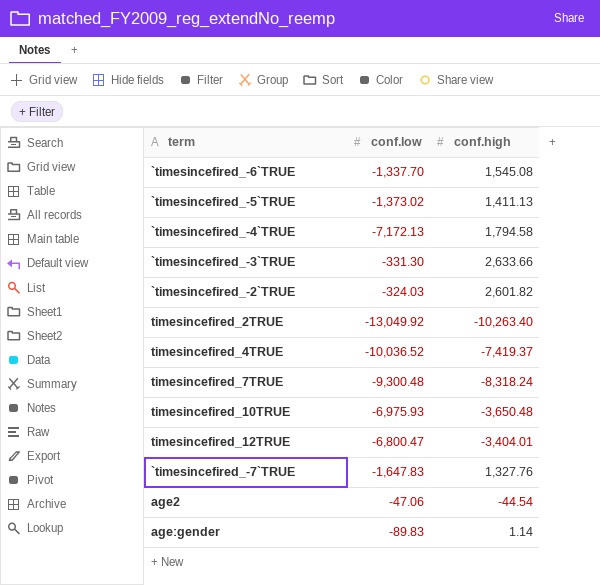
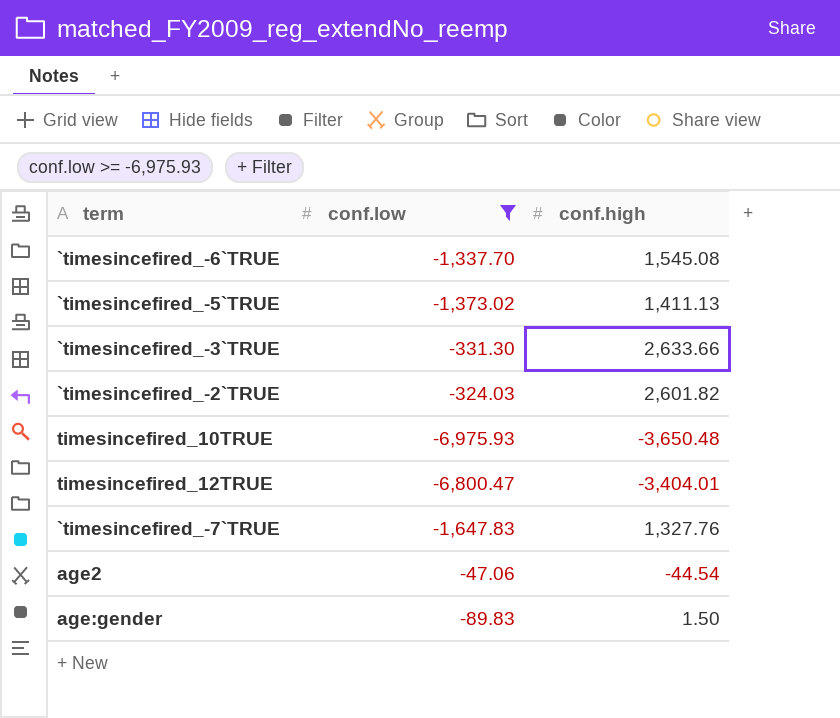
filter: none -> conf.low >= -6,975.93
age:gender | conf.high: 1.14 -> 1.50

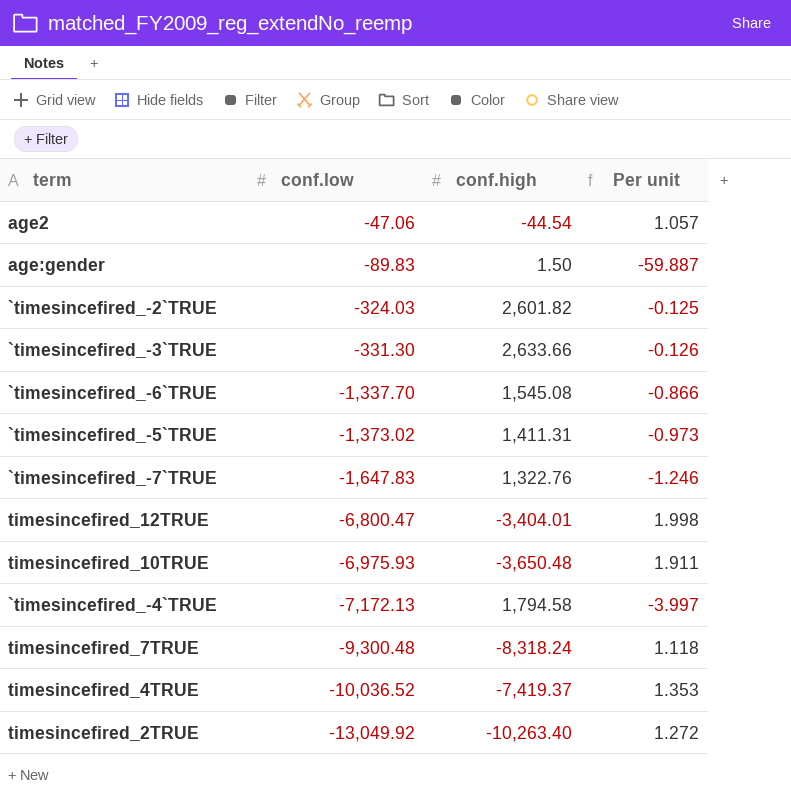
filter: conf.low >= -6,975.93 -> none
row order: none -> conf.low descending
column Per unit | formula: none -> [conf.low] / [conf.high]
`timesincefired_-5`TRUE | conf.high: 1,411.13 -> 1,411.31
`timesincefired_-7`TRUE | conf.high: 1,327.76 -> 1,322.76

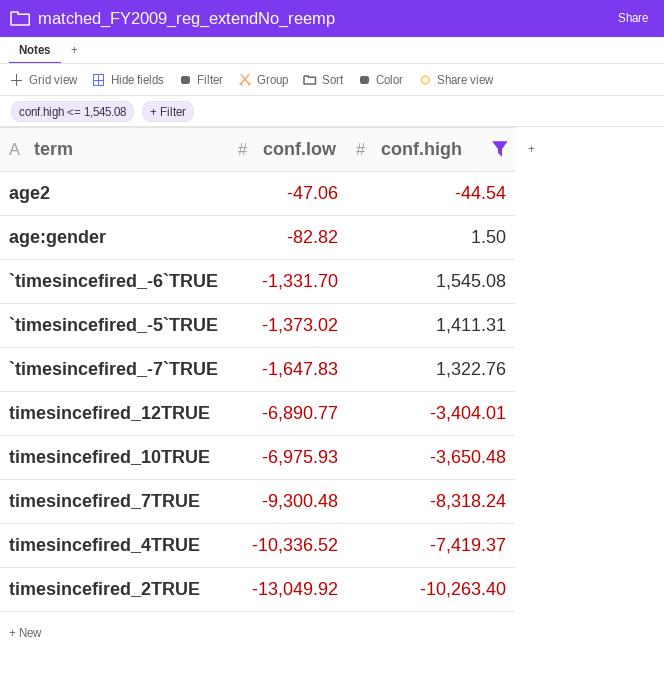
filter: none -> conf.high <= 1,545.08
column Per unit | formula: [conf.low] / [conf.high] -> none
age:gender | conf.low: -89.83 -> -82.82
`timesincefired_-6`TRUE | conf.low: -1,337.70 -> -1,331.70
timesincefired_12TRUE | conf.low: -6,800.47 -> -6,890.77
timesincefired_4TRUE | conf.low: -10,036.52 -> -10,336.52

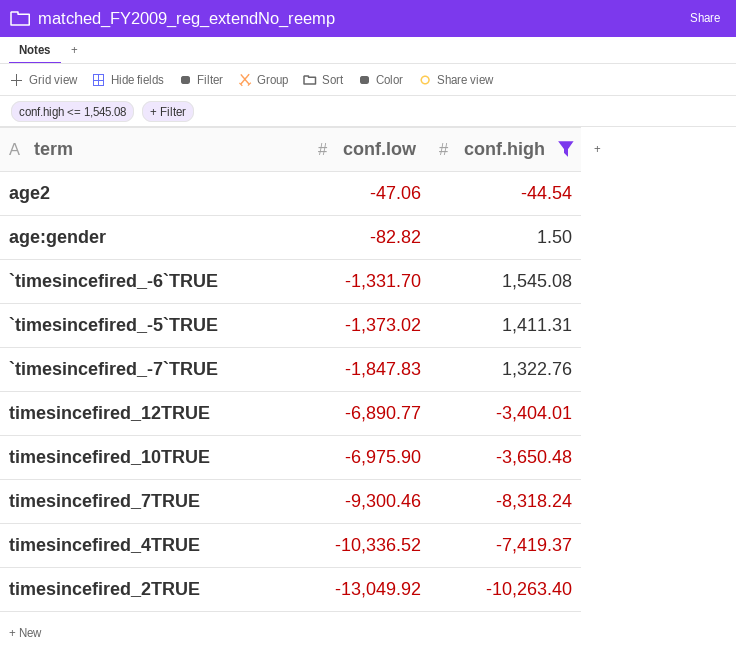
`timesincefired_-7`TRUE | conf.low: -1,647.83 -> -1,847.83
timesincefired_10TRUE | conf.low: -6,975.93 -> -6,975.90
timesincefired_7TRUE | conf.low: -9,300.48 -> -9,300.46

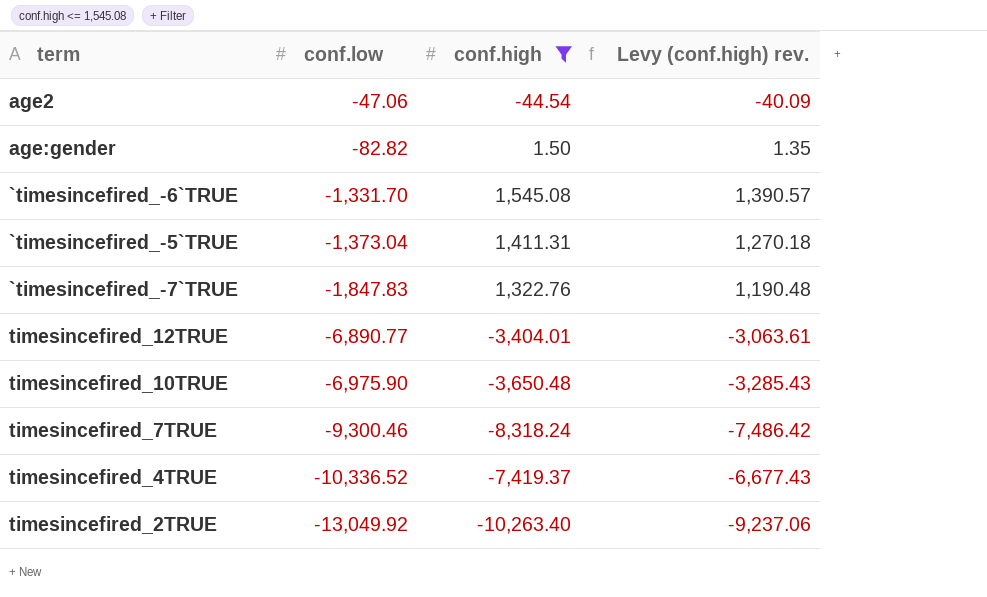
column Levy (conf.high) rev. | formula: none -> [conf.high] * 0.9
`timesincefired_-5`TRUE | conf.low: -1,373.02 -> -1,373.04

